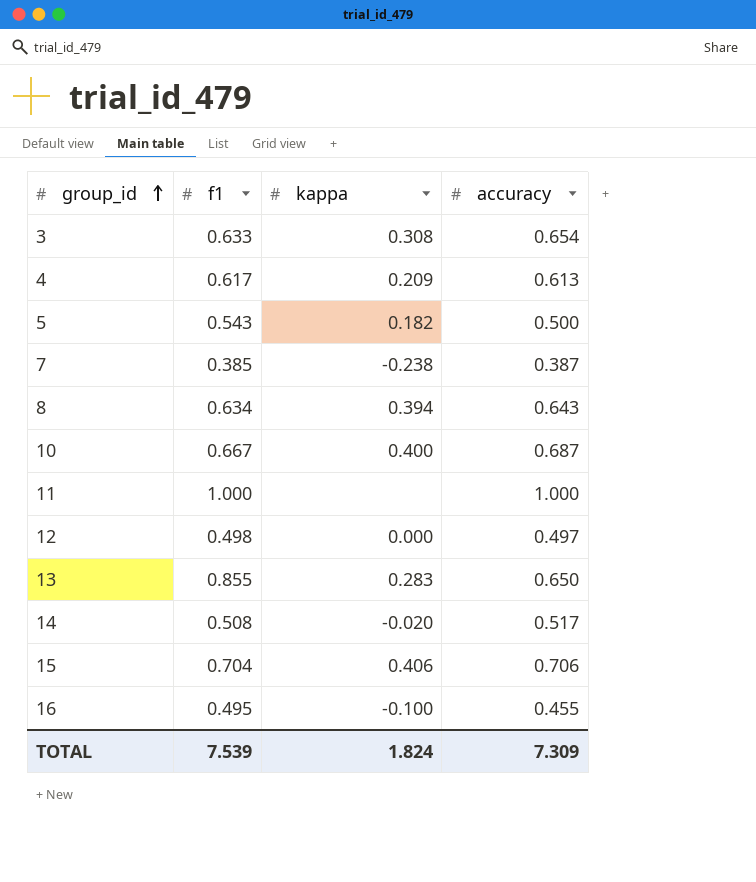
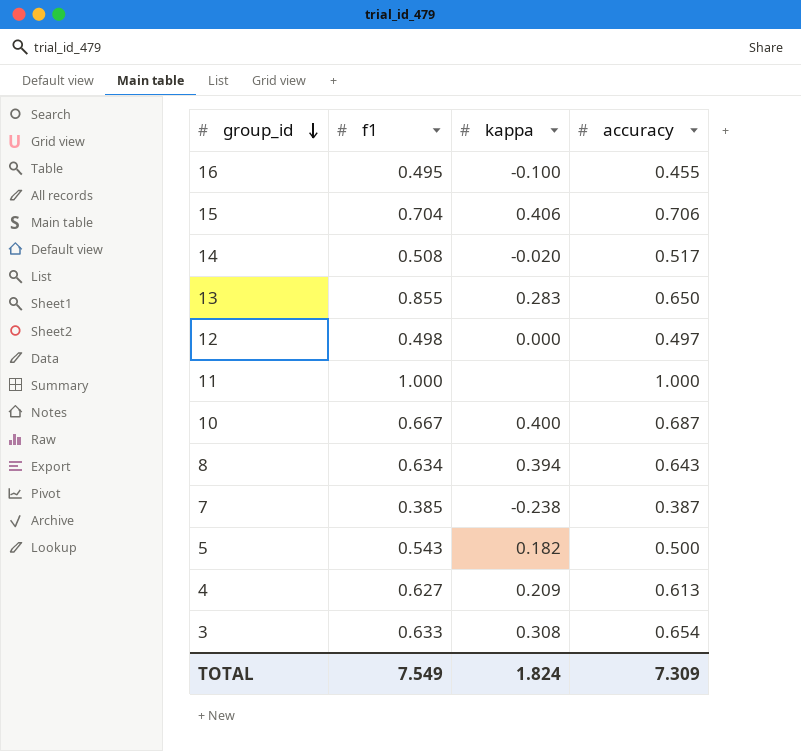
row order: group_id ascending -> group_id descending
4 | f1: 0.617 -> 0.627
TOTAL | f1: 7.539 -> 7.549

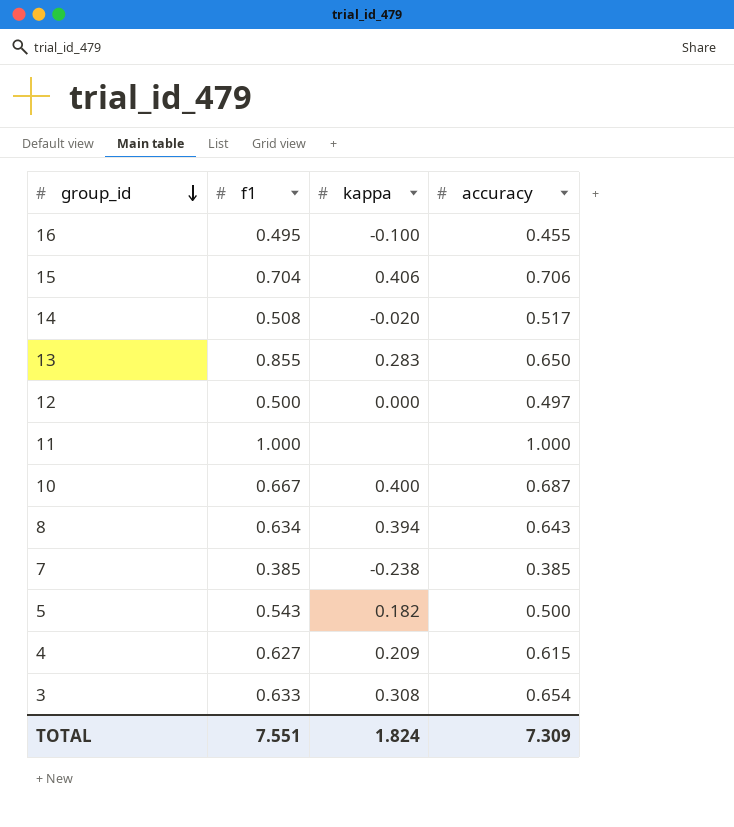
12 | f1: 0.498 -> 0.500
7 | accuracy: 0.387 -> 0.385
4 | accuracy: 0.613 -> 0.615
TOTAL | f1: 7.549 -> 7.551

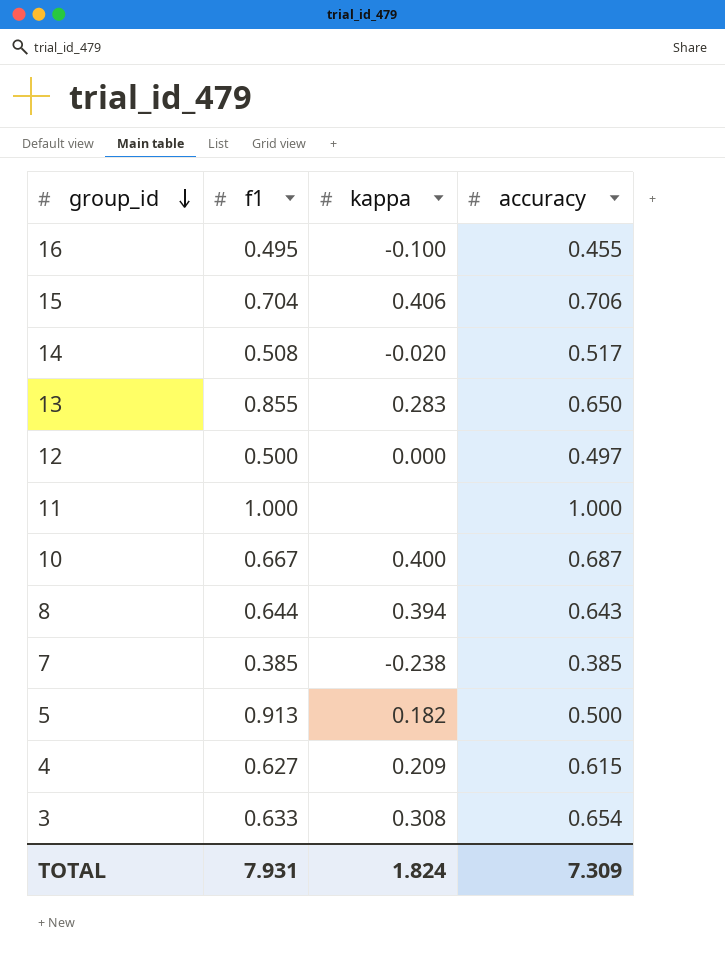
8 | f1: 0.634 -> 0.644
5 | f1: 0.543 -> 0.913
TOTAL | f1: 7.551 -> 7.931

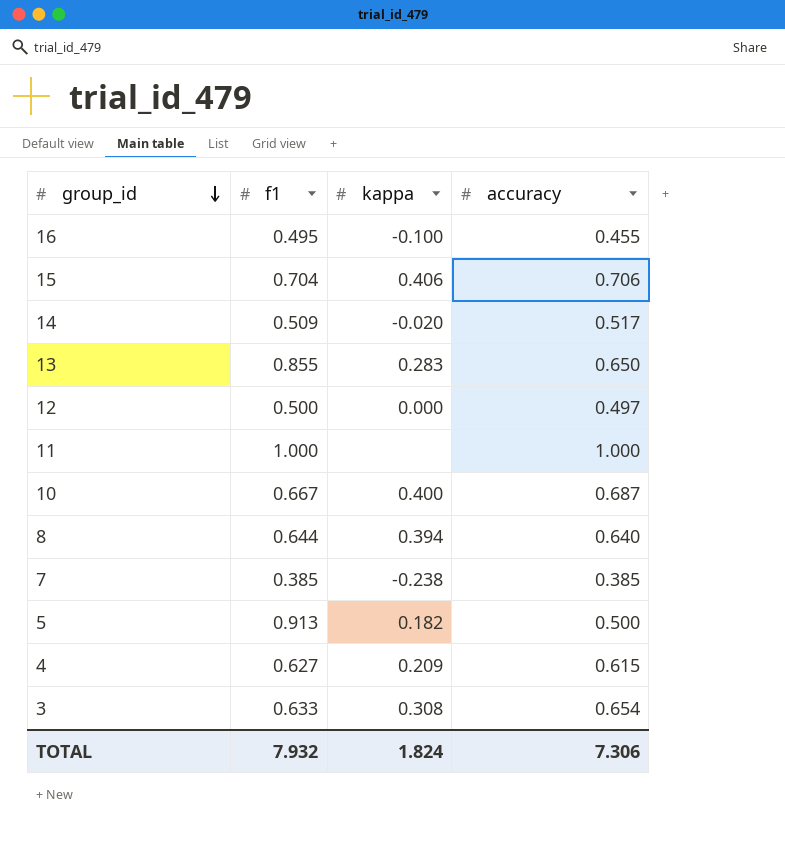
14 | f1: 0.508 -> 0.509
8 | accuracy: 0.643 -> 0.640
TOTAL | f1: 7.931 -> 7.932
TOTAL | accuracy: 7.309 -> 7.306

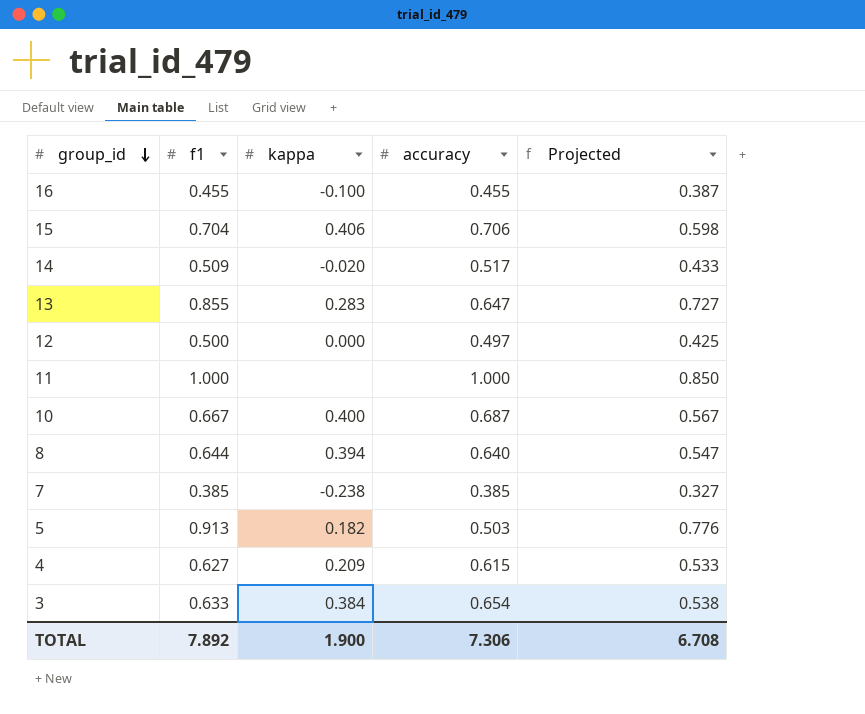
column Projected | formula: none -> [f1] * 0.85
16 | f1: 0.495 -> 0.455
13 | accuracy: 0.650 -> 0.647
5 | accuracy: 0.500 -> 0.503
3 | kappa: 0.308 -> 0.384
TOTAL | f1: 7.932 -> 7.892
TOTAL | kappa: 1.824 -> 1.900

